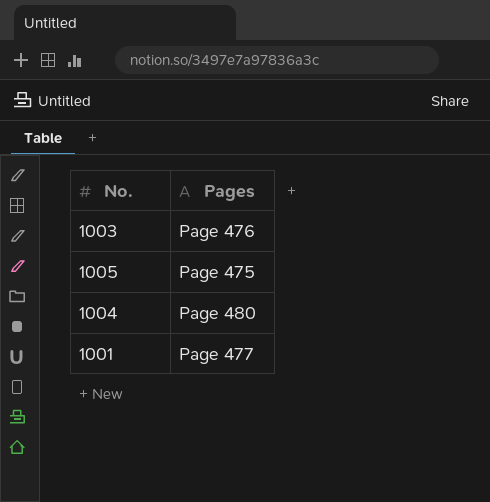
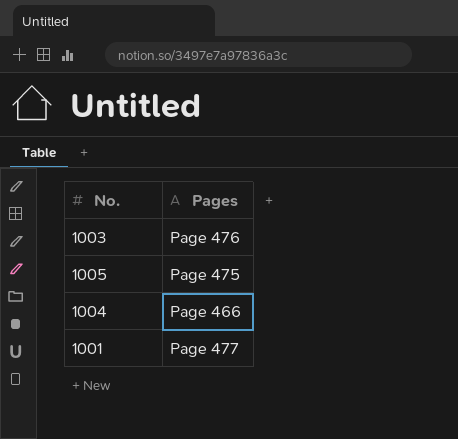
1004 | Pages: Page 480 -> Page 466

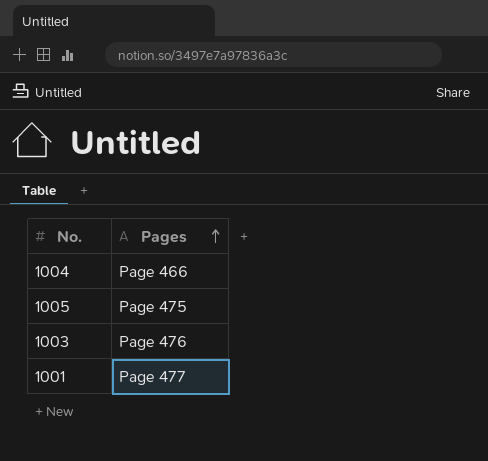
row order: none -> Pages ascending

